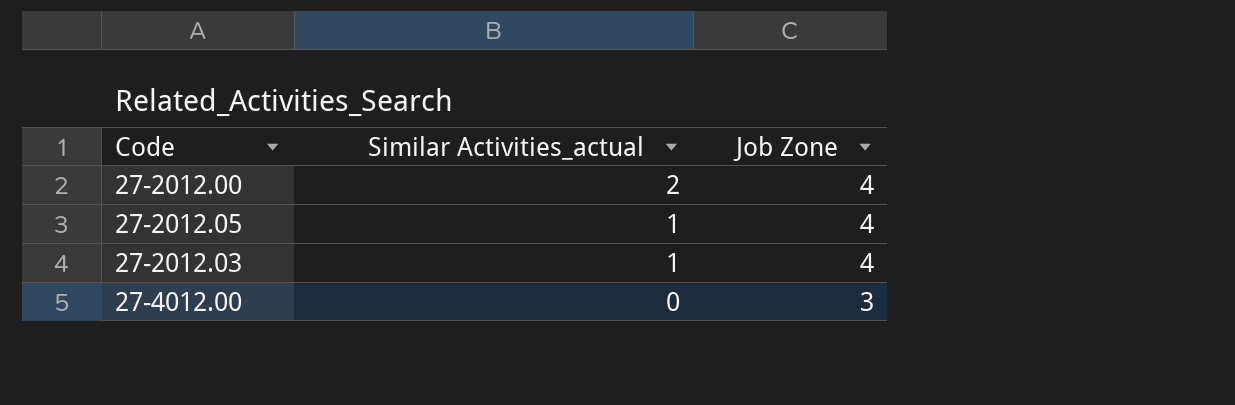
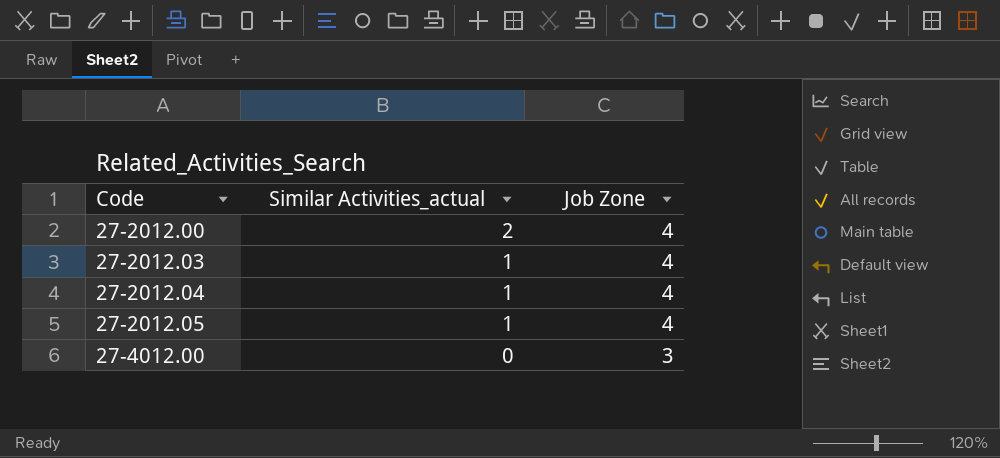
row order: Similar Activities_actual descending -> Code ascending
row 27-2012.04: none -> 1 | 4

